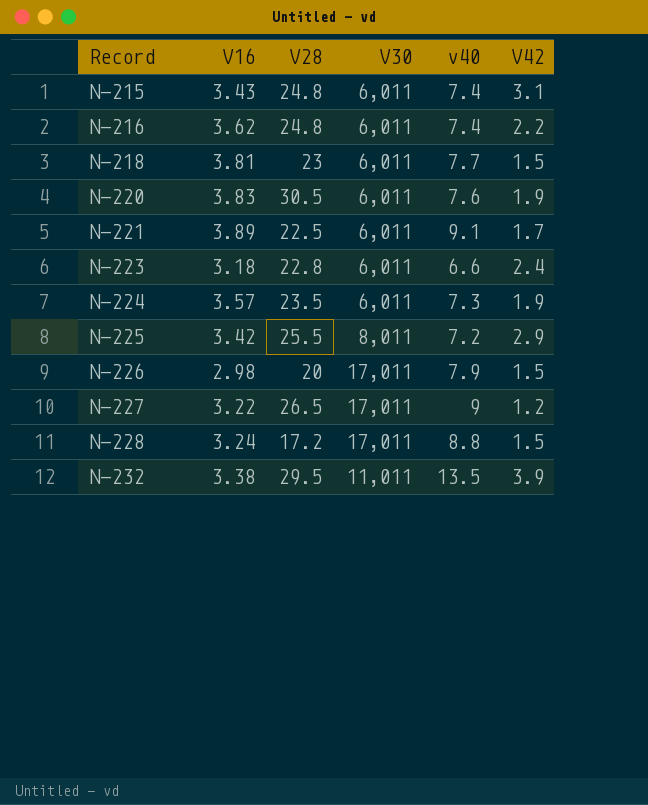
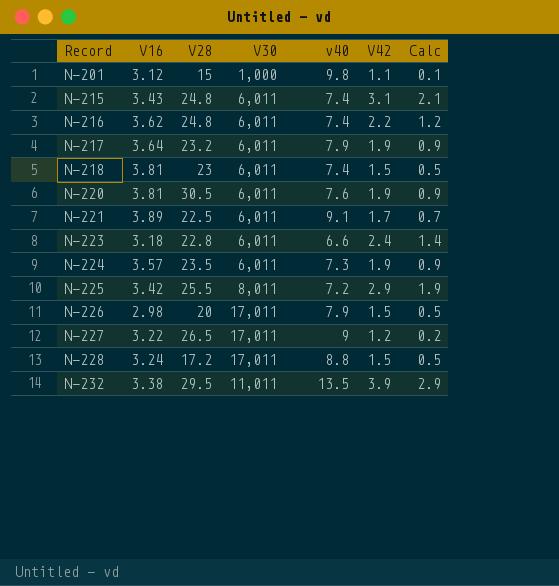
column Calc | formula: none -> [V42] - 1
row N-201: none -> 3.12 | 15 | 1,000 | 9.8 | 1.1 | 0.1
row N-217: none -> 3.64 | 23.2 | 6,011 | 7.9 | 1.9 | 0.9
N-218 | v40: 7.7 -> 7.4
N-220 | V16: 3.83 -> 3.81

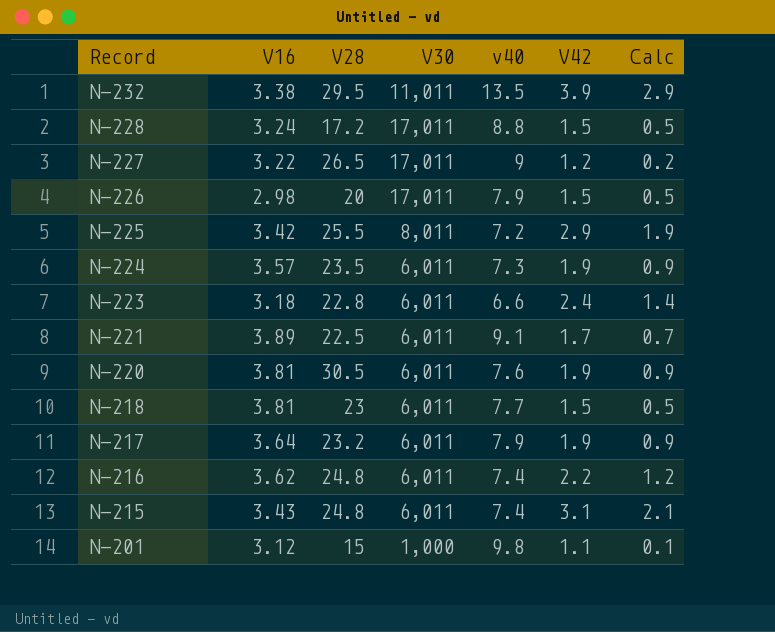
row order: Record ascending -> Record descending
N-218 | v40: 7.4 -> 7.7

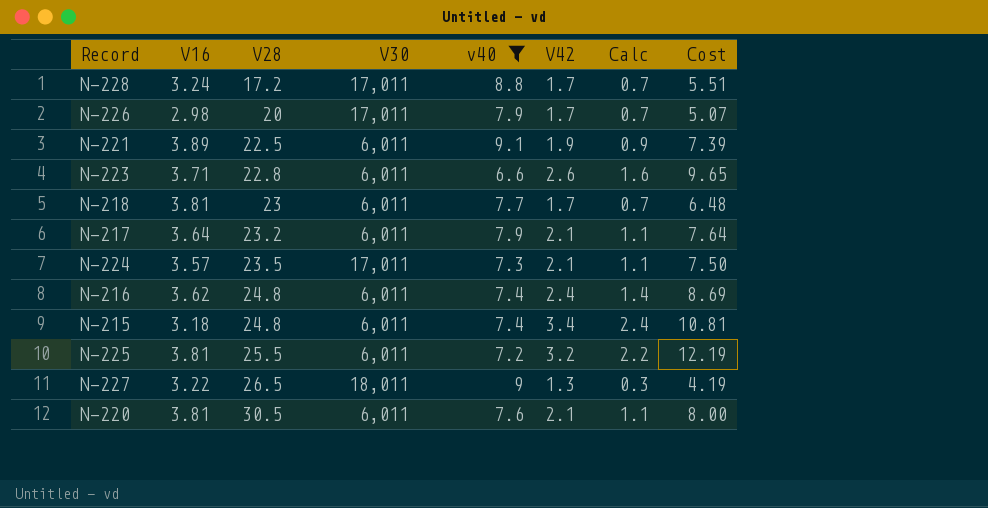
filter: none -> v40 <= 9.1
row order: Record descending -> V28 ascending
column Cost | formula: none -> [V16] * [V42]
N-228 | V42: 1.5 -> 1.7
N-228 | Calc: 0.5 -> 0.7
N-226 | V42: 1.5 -> 1.7
N-226 | Calc: 0.5 -> 0.7
N-221 | V42: 1.7 -> 1.9
N-221 | Calc: 0.7 -> 0.9
N-223 | V16: 3.18 -> 3.71
N-223 | V42: 2.4 -> 2.6
N-223 | Calc: 1.4 -> 1.6
N-218 | V42: 1.5 -> 1.7
N-218 | Calc: 0.5 -> 0.7
N-217 | V42: 1.9 -> 2.1
N-217 | Calc: 0.9 -> 1.1
N-224 | V30: 6,011 -> 17,011
N-224 | V42: 1.9 -> 2.1
N-224 | Calc: 0.9 -> 1.1
N-216 | V42: 2.2 -> 2.4
N-216 | Calc: 1.2 -> 1.4
N-215 | V16: 3.43 -> 3.18
N-215 | V42: 3.1 -> 3.4
N-215 | Calc: 2.1 -> 2.4
N-225 | V16: 3.42 -> 3.81
N-225 | V30: 8,011 -> 6,011
N-225 | V42: 2.9 -> 3.2
N-225 | Calc: 1.9 -> 2.2
N-227 | V30: 17,011 -> 18,011
N-227 | V42: 1.2 -> 1.3
N-227 | Calc: 0.2 -> 0.3
N-220 | V42: 1.9 -> 2.1
N-220 | Calc: 0.9 -> 1.1

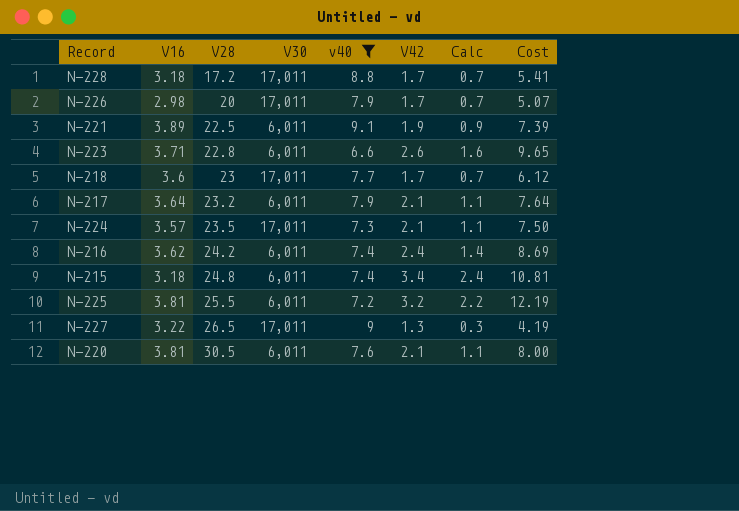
N-228 | V16: 3.24 -> 3.18
N-228 | Cost: 5.51 -> 5.41
N-218 | V16: 3.81 -> 3.6
N-218 | V30: 6,011 -> 17,011
N-218 | Cost: 6.48 -> 6.12
N-216 | V28: 24.8 -> 24.2
N-227 | V30: 18,011 -> 17,011

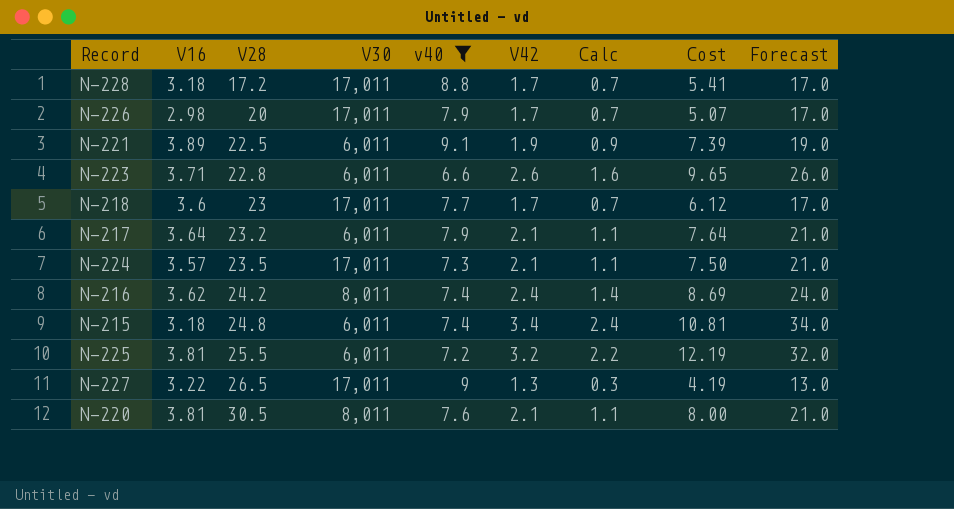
column Forecast | formula: none -> [V42] * 10
N-216 | V30: 6,011 -> 8,011
N-220 | V30: 6,011 -> 8,011

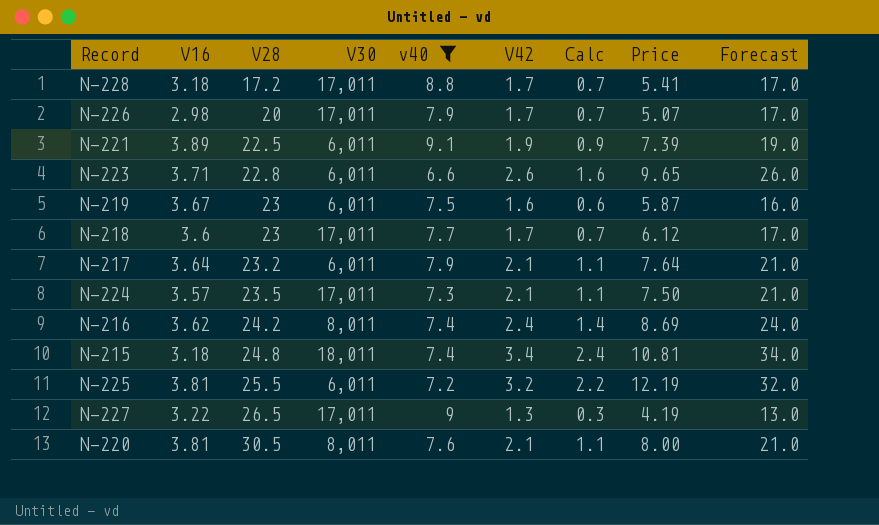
column name: Cost -> Price
row N-219: none -> 3.67 | 23 | 6,011 | 7.5 | 1.6 | 0.6 | 5.87 | 16.0
N-215 | V30: 6,011 -> 18,011

